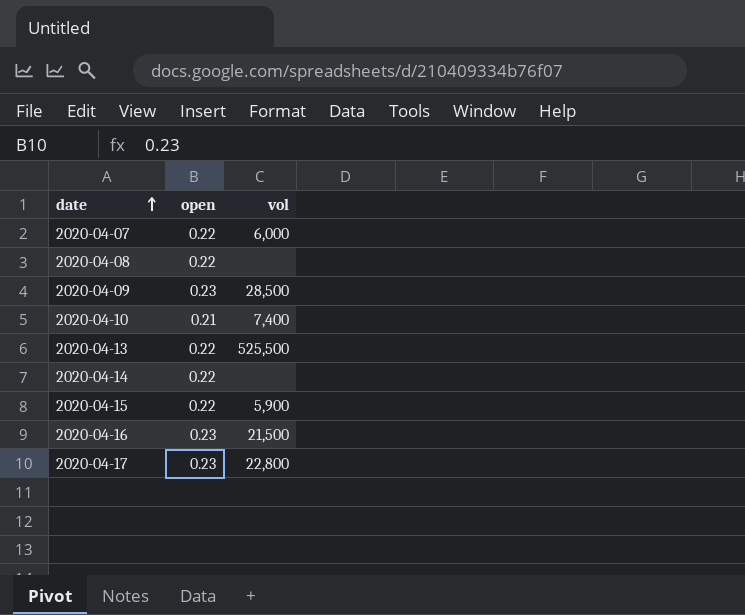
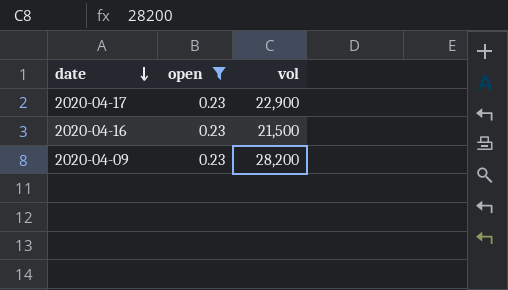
filter: none -> open = 0.23
row order: date ascending -> date descending
2020-04-17 | vol: 22,800 -> 22,900
2020-04-09 | vol: 28,500 -> 28,200

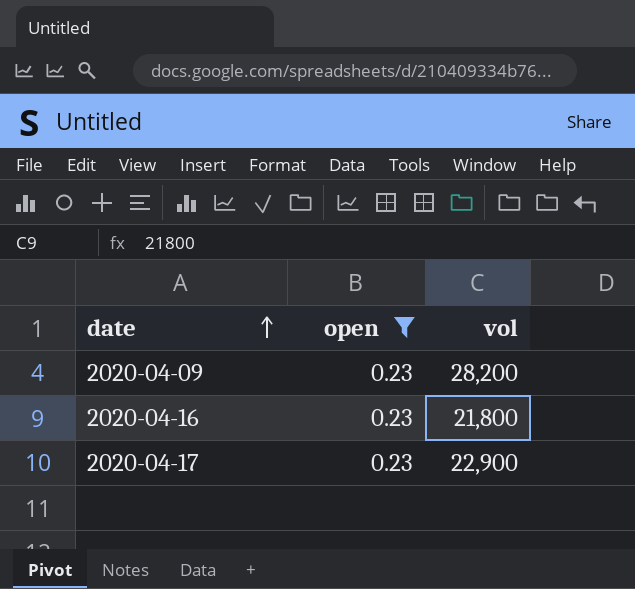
row order: date descending -> date ascending
2020-04-16 | vol: 21,500 -> 21,800

